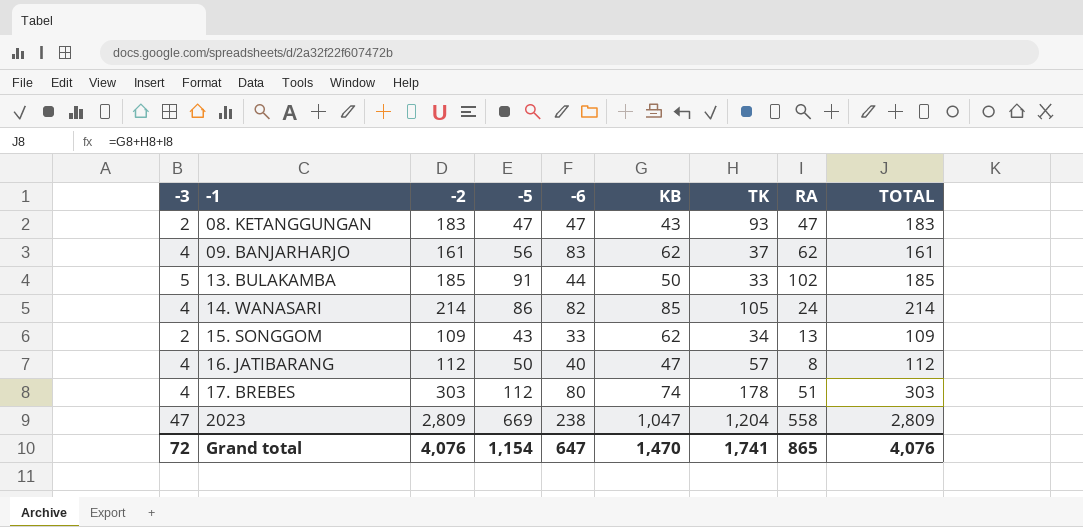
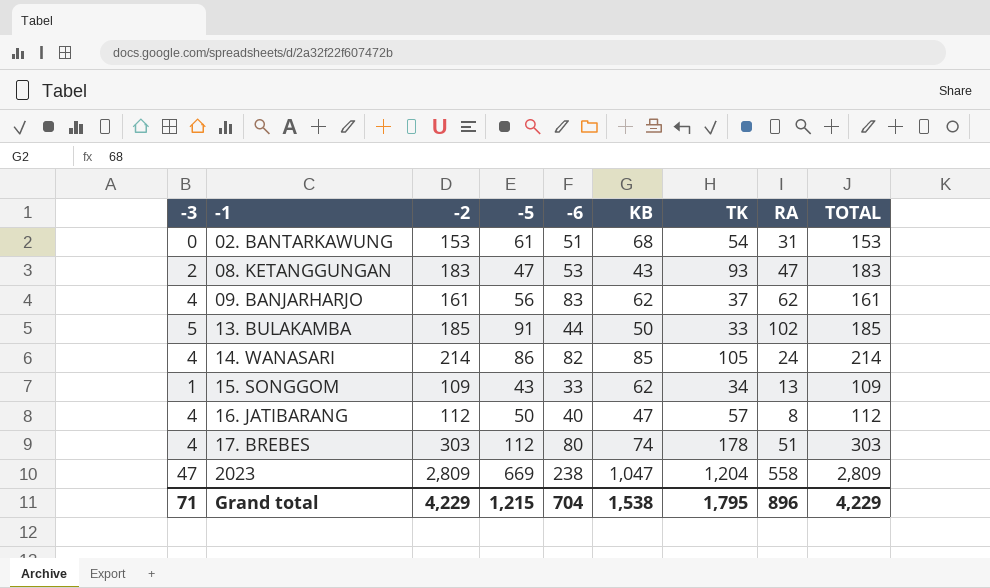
row 02. BANTARKAWUNG: none -> 0 | 153 | 61 | 51 | 68 | 54 | 31 | 153
08. KETANGGUNGAN | -6: 47 -> 53
15. SONGGOM | -3: 2 -> 1
Grand total | -3: 72 -> 71
Grand total | -2: 4,076 -> 4,229
Grand total | -5: 1,154 -> 1,215
Grand total | -6: 647 -> 704
Grand total | KB: 1,470 -> 1,538
Grand total | TK: 1,741 -> 1,795
Grand total | RA: 865 -> 896
Grand total | TOTAL: 4,076 -> 4,229

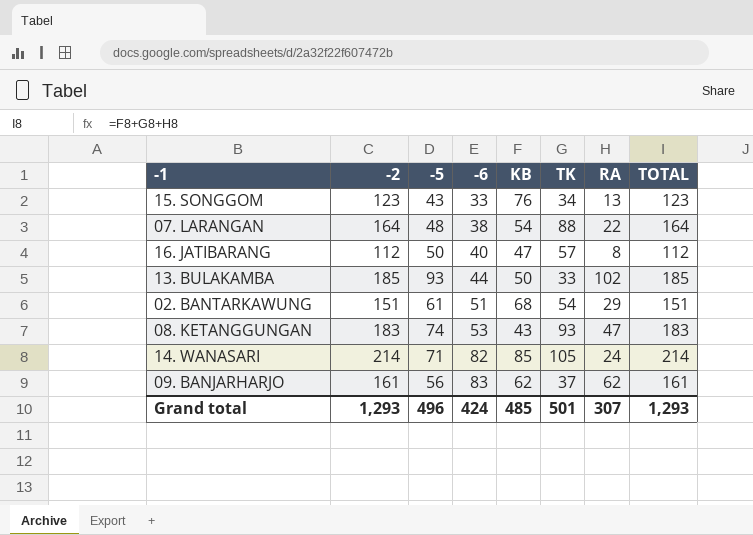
row order: -1 ascending -> -6 ascending
column -3 | position: 1 -> none
row 17. BREBES: 4 | 303 | 112 | 80 | 74 | 178 | 51 | 303 -> none
row 2023: 47 | 2,809 | 669 | 238 | 1,047 | 1,204 | 558 | 2,809 -> none
15. SONGGOM | -2: 109 -> 123
15. SONGGOM | KB: 62 -> 76
15. SONGGOM | TOTAL: 109 -> 123
row 07. LARANGAN: none -> 164 | 48 | 38 | 54 | 88 | 22 | 164
13. BULAKAMBA | -5: 91 -> 93
02. BANTARKAWUNG | -2: 153 -> 151
02. BANTARKAWUNG | RA: 31 -> 29
02. BANTARKAWUNG | TOTAL: 153 -> 151
08. KETANGGUNGAN | -5: 47 -> 74
14. WANASARI | -5: 86 -> 71
Grand total | -2: 4,229 -> 1,293
Grand total | -5: 1,215 -> 496
Grand total | -6: 704 -> 424
Grand total | KB: 1,538 -> 485
Grand total | TK: 1,795 -> 501
Grand total | RA: 896 -> 307
Grand total | TOTAL: 4,229 -> 1,293

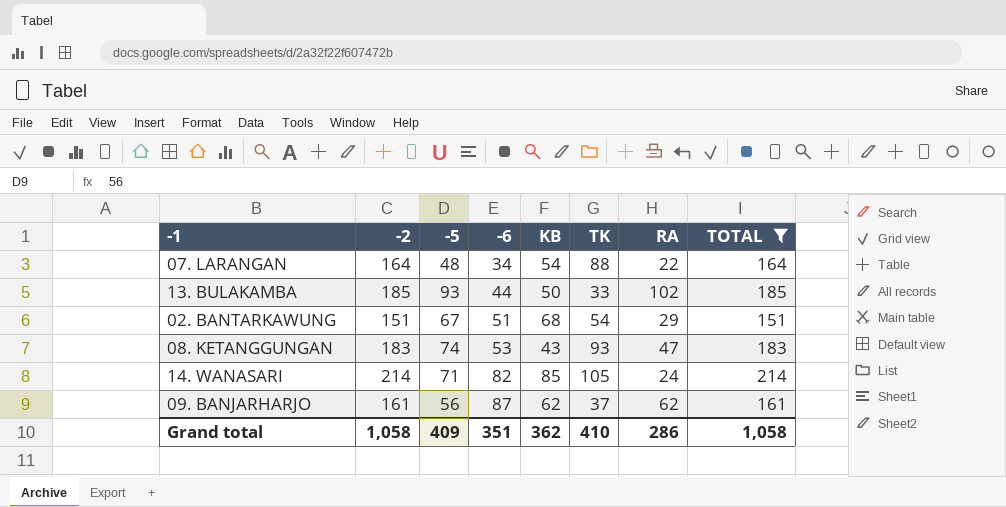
filter: none -> TOTAL >= 151
07. LARANGAN | -6: 38 -> 34
02. BANTARKAWUNG | -5: 61 -> 67
09. BANJARHARJO | -6: 83 -> 87
Grand total | -2: 1,293 -> 1,058
Grand total | -5: 496 -> 409
Grand total | -6: 424 -> 351
Grand total | KB: 485 -> 362
Grand total | TK: 501 -> 410
Grand total | RA: 307 -> 286
Grand total | TOTAL: 1,293 -> 1,058

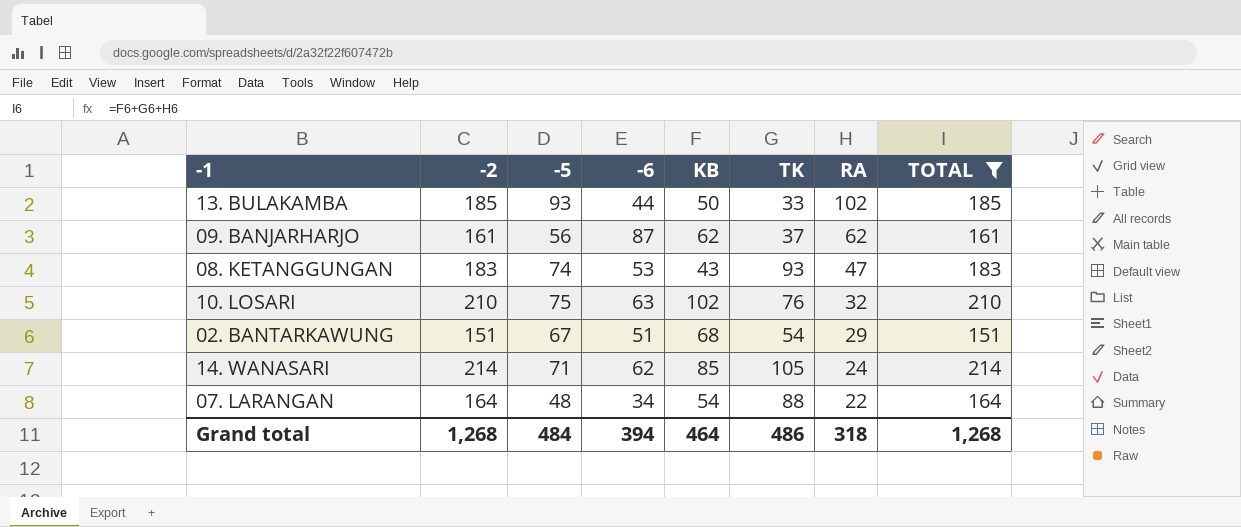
row order: -6 ascending -> RA descending
row 10. LOSARI: none -> 210 | 75 | 63 | 102 | 76 | 32 | 210
14. WANASARI | -6: 82 -> 62
Grand total | -2: 1,058 -> 1,268
Grand total | -5: 409 -> 484
Grand total | -6: 351 -> 394
Grand total | KB: 362 -> 464
Grand total | TK: 410 -> 486
Grand total | RA: 286 -> 318
Grand total | TOTAL: 1,058 -> 1,268

